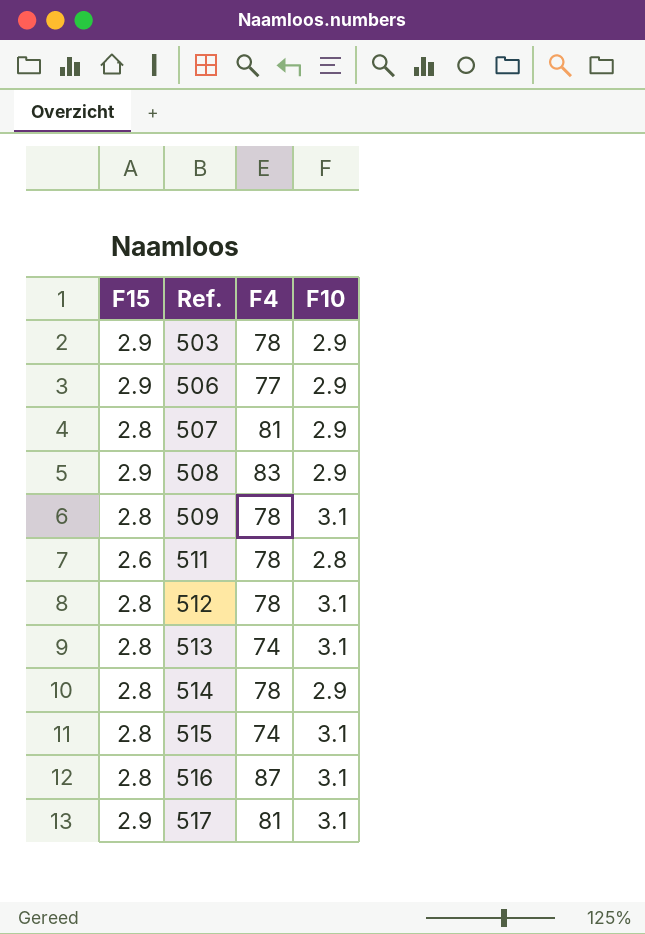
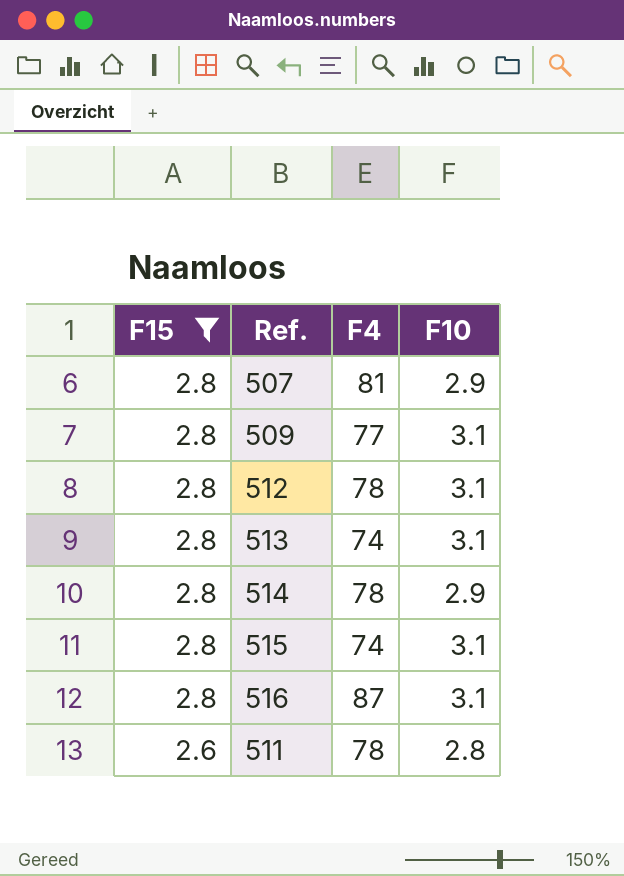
filter: none -> F15 != 2.9
row order: Ref. ascending -> F15 descending
509 | F4: 78 -> 77

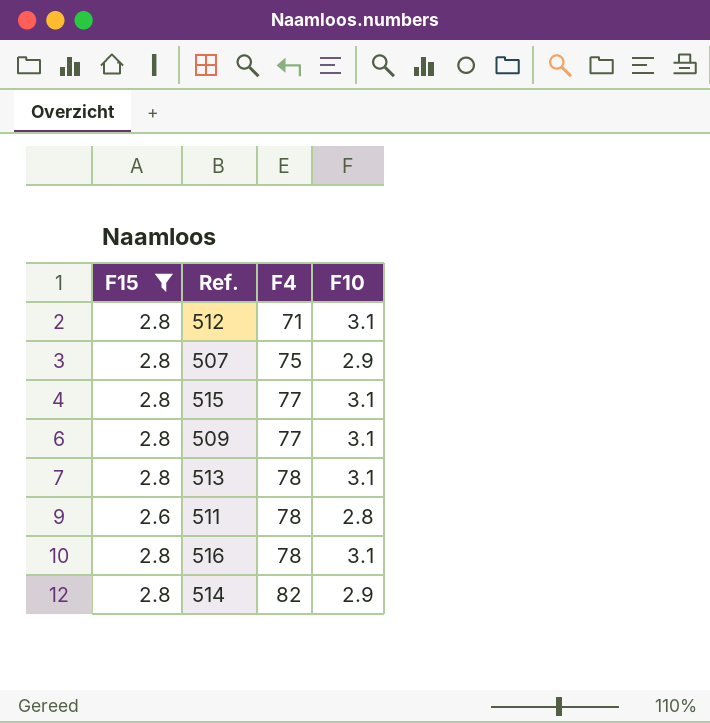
row order: F15 descending -> F4 ascending
512 | F4: 78 -> 71
507 | F4: 81 -> 75
515 | F4: 74 -> 77
513 | F4: 74 -> 78
516 | F4: 87 -> 78
514 | F4: 78 -> 82

